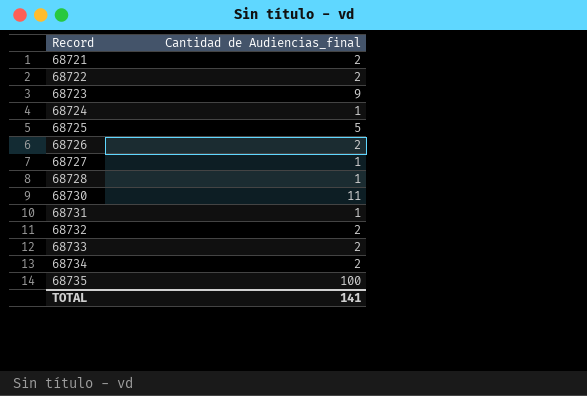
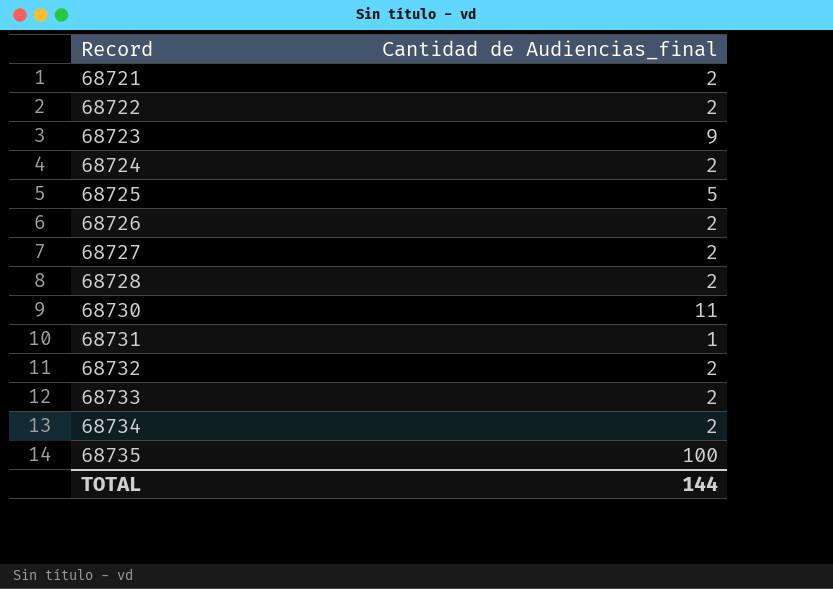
68724 | Cantidad de Audiencias_final: 1 -> 2
68727 | Cantidad de Audiencias_final: 1 -> 2
68728 | Cantidad de Audiencias_final: 1 -> 2
TOTAL | Cantidad de Audiencias_final: 141 -> 144

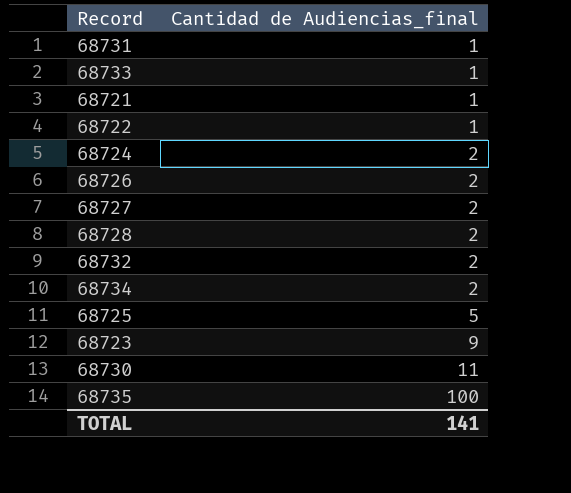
row order: Record ascending -> Cantidad de Audiencias_final ascending
68733 | Cantidad de Audiencias_final: 2 -> 1
68721 | Cantidad de Audiencias_final: 2 -> 1
68722 | Cantidad de Audiencias_final: 2 -> 1
TOTAL | Cantidad de Audiencias_final: 144 -> 141

